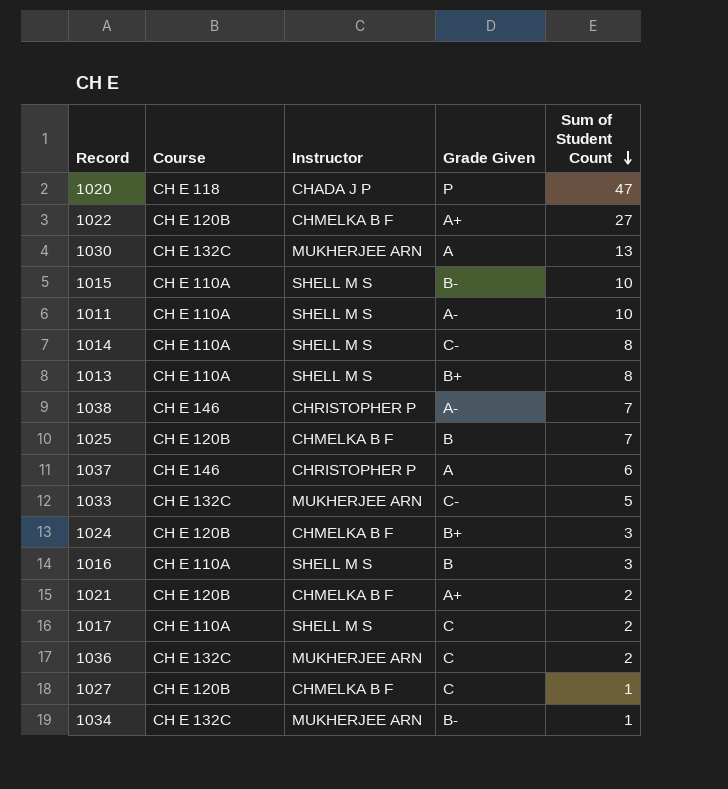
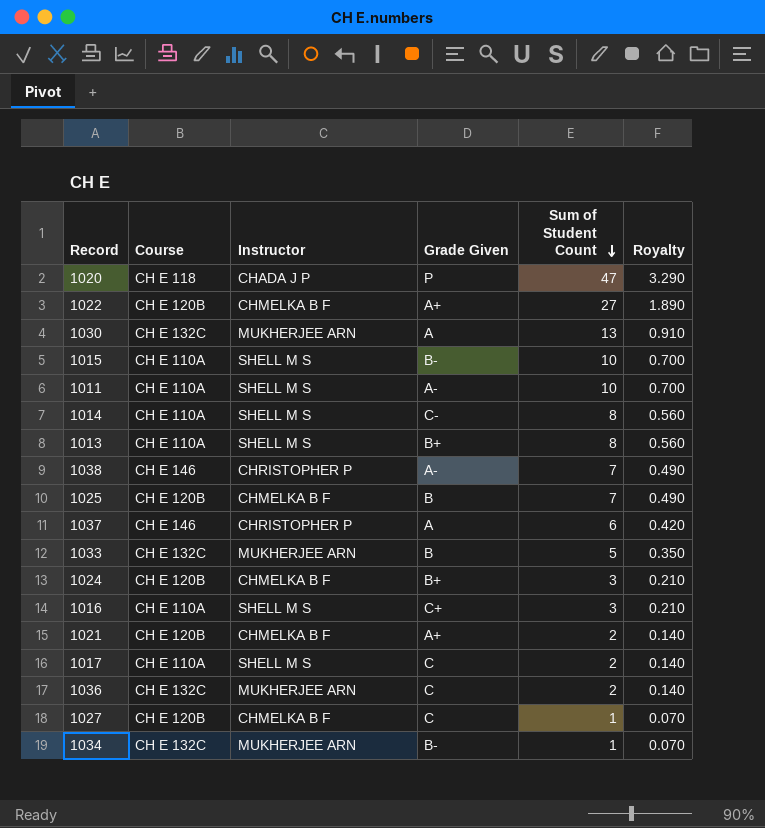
column Royalty | formula: none -> [Sum of Student Count] * 0.07
1033 | Grade Given: C- -> B
1016 | Grade Given: B -> C+

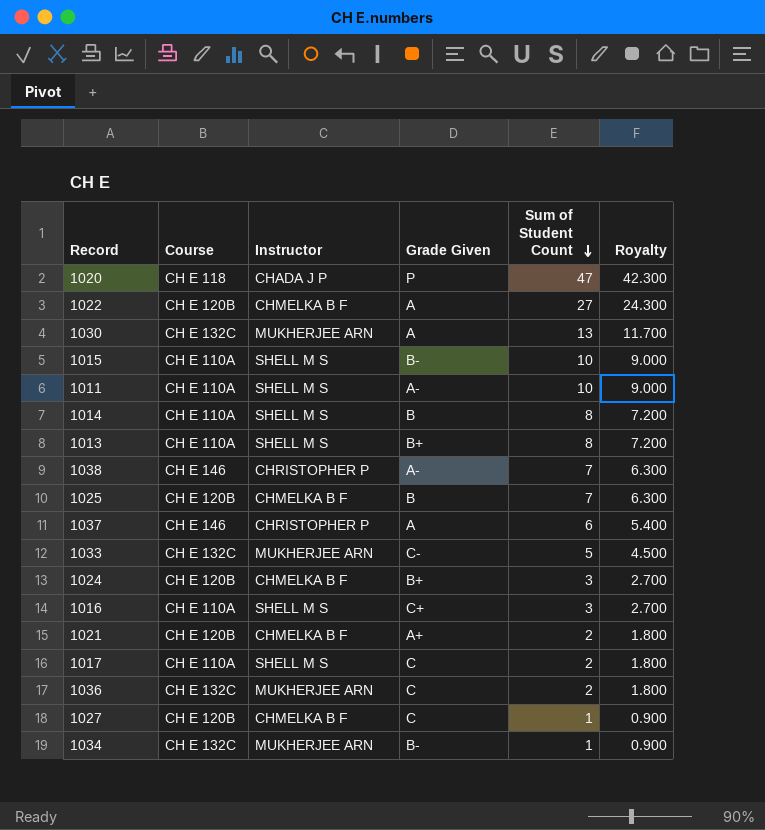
column Royalty | formula: [Sum of Student Count] * 0.07 -> [Sum of Student Count] * 0.9
1022 | Grade Given: A+ -> A
1014 | Grade Given: C- -> B
1033 | Grade Given: B -> C-

